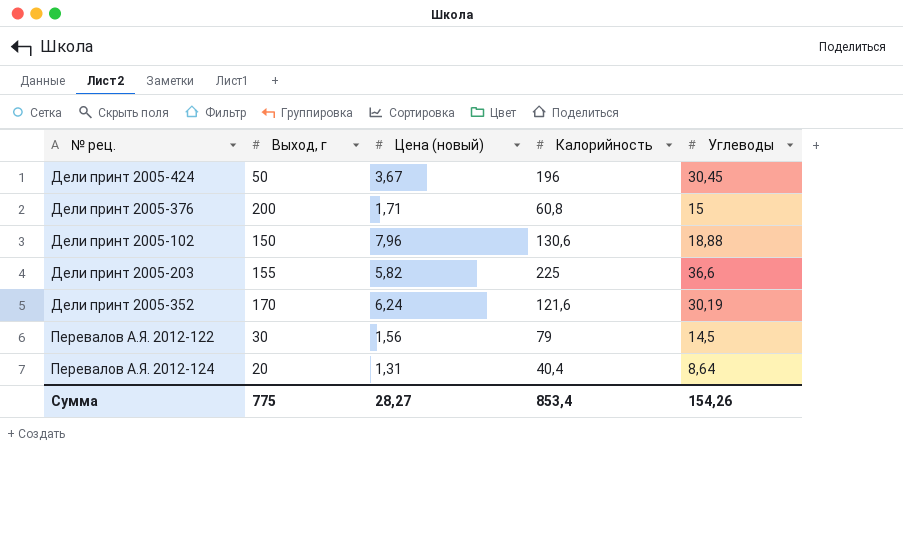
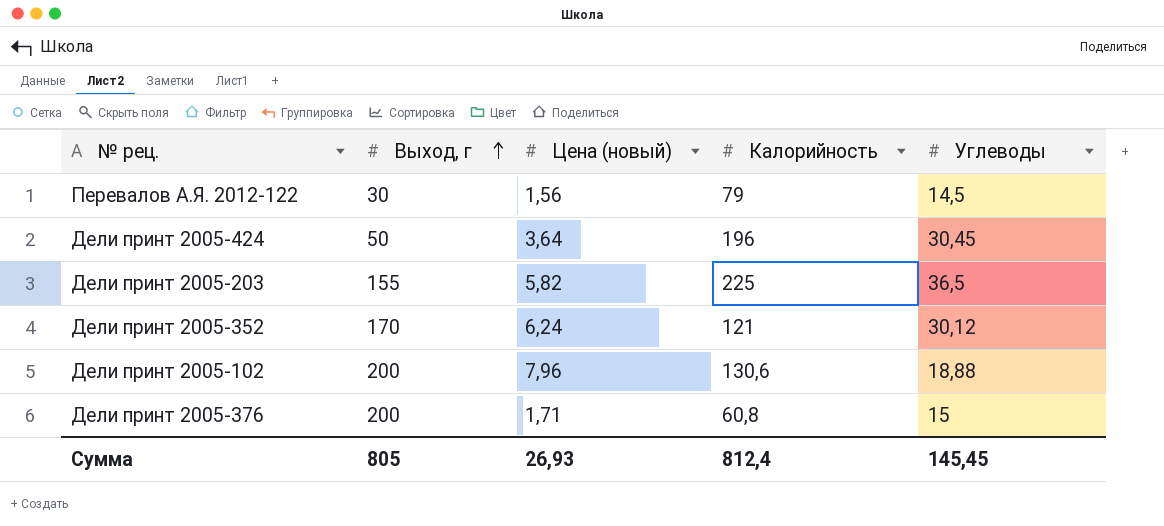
row order: none -> Выход, г ascending
row Перевалов А.Я. 2012-124: 20 | 1,31 | 40,4 | 8,64 -> none
Дели принт 2005-424 | Цена (новый): 3,67 -> 3,64
Дели принт 2005-203 | Углеводы: 36,6 -> 36,5
Дели принт 2005-352 | Калорийность: 121,6 -> 121
Дели принт 2005-352 | Углеводы: 30,19 -> 30,12
Дели принт 2005-102 | Выход, г: 150 -> 200
Сумма | Выход, г: 775 -> 805
Сумма | Цена (новый): 28,27 -> 26,93
Сумма | Калорийность: 853,4 -> 812,4
Сумма | Углеводы: 154,26 -> 145,45

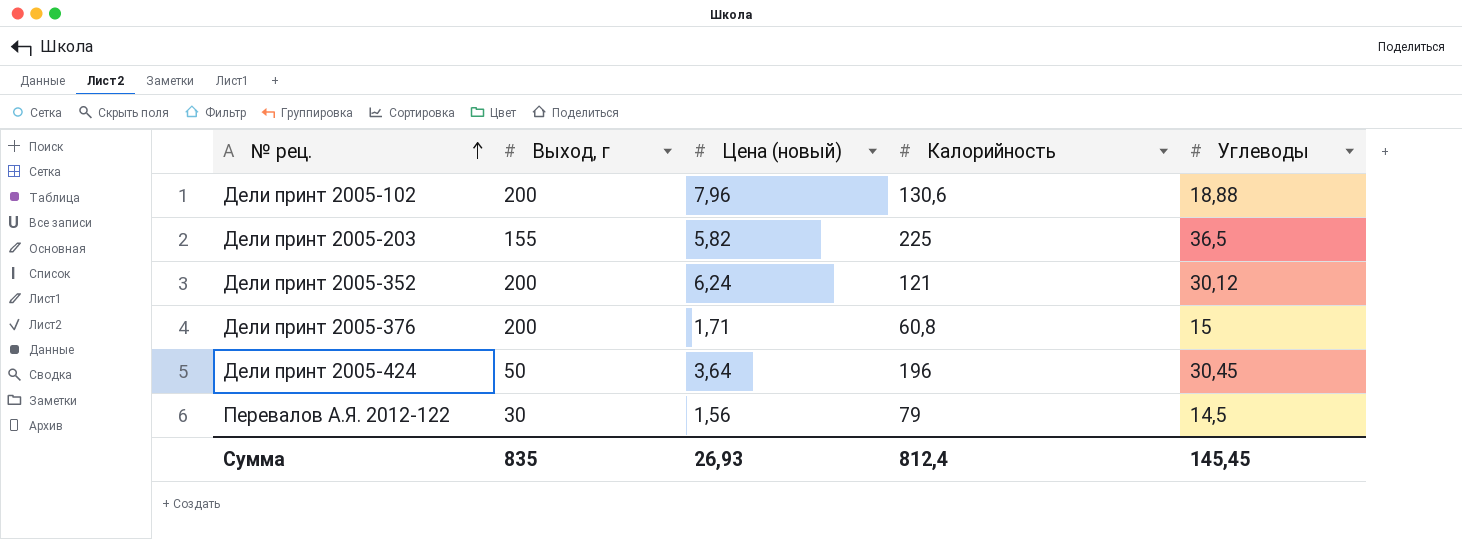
row order: Выход, г ascending -> № рец. ascending
Дели принт 2005-352 | Выход, г: 170 -> 200
Сумма | Выход, г: 805 -> 835

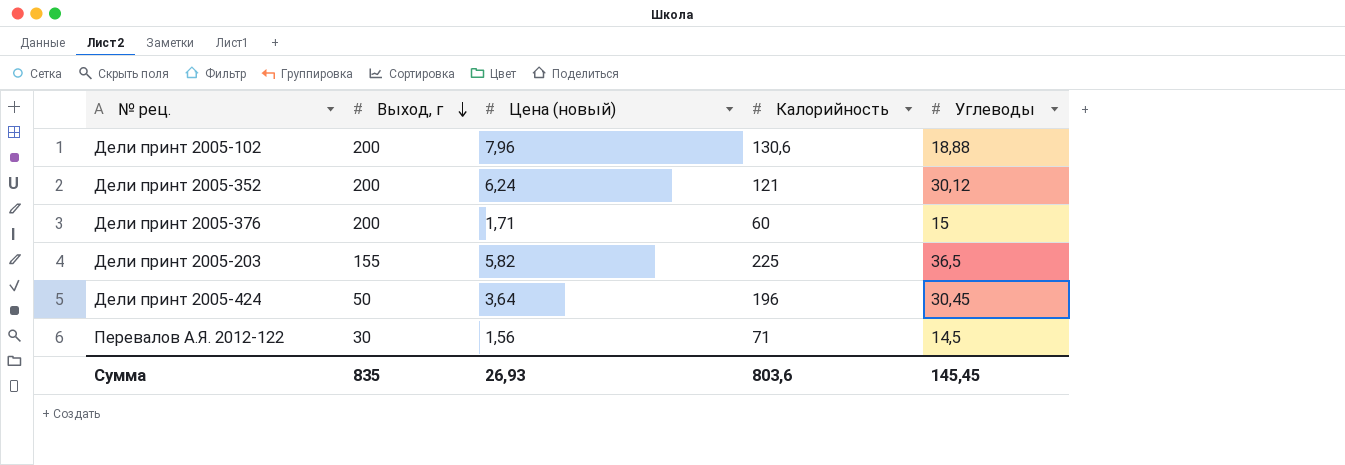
row order: № рец. ascending -> Выход, г descending
Дели принт 2005-376 | Калорийность: 60,8 -> 60
Перевалов А.Я. 2012-122 | Калорийность: 79 -> 71
Сумма | Калорийность: 812,4 -> 803,6

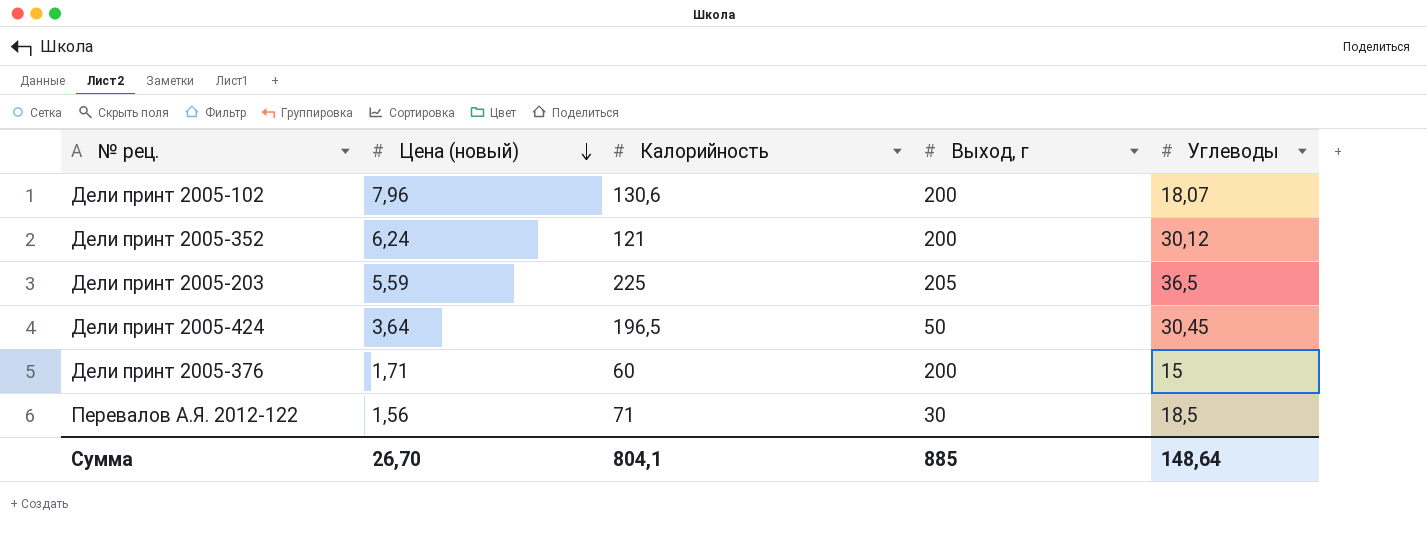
row order: Выход, г descending -> Цена (новый) descending
column Выход, г | position: 2 -> 4
Дели принт 2005-102 | Углеводы: 18,88 -> 18,07
Дели принт 2005-203 | Цена (новый): 5,82 -> 5,59
Дели принт 2005-203 | Выход, г: 155 -> 205
Дели принт 2005-424 | Калорийность: 196 -> 196,5
Перевалов А.Я. 2012-122 | Углеводы: 14,5 -> 18,5
Сумма | Цена (новый): 26,93 -> 26,70
Сумма | Калорийность: 803,6 -> 804,1
Сумма | Выход, г: 835 -> 885
Сумма | Углеводы: 145,45 -> 148,64

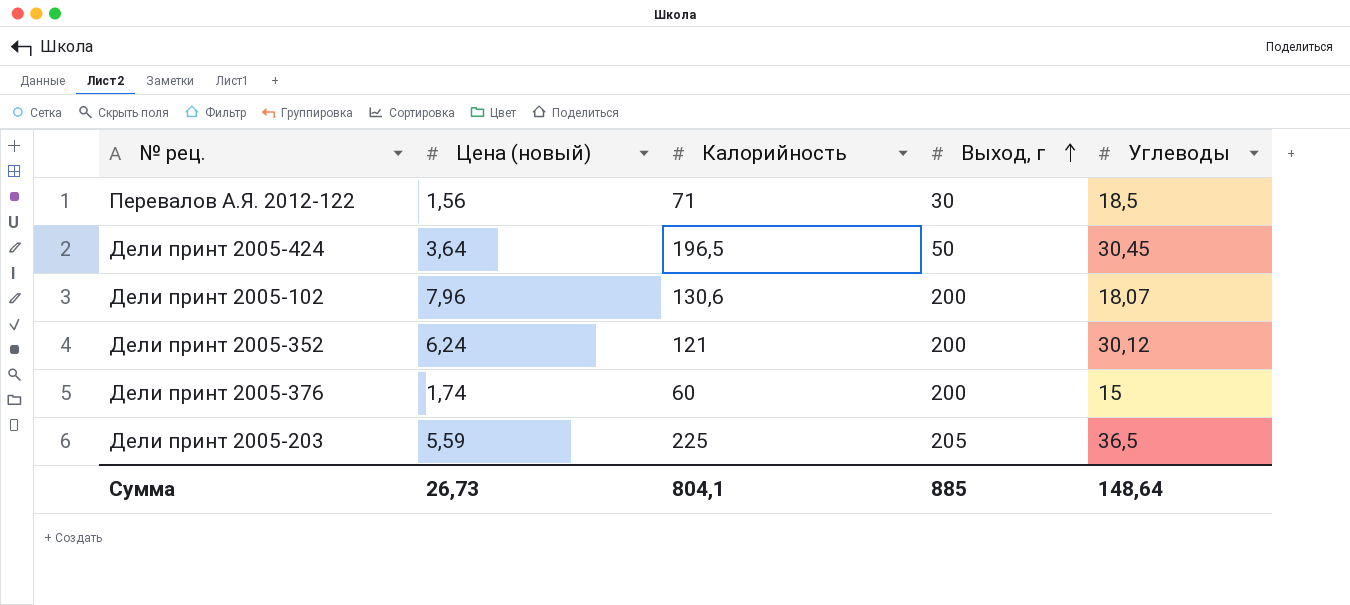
row order: Цена (новый) descending -> Выход, г ascending
Дели принт 2005-376 | Цена (новый): 1,71 -> 1,74
Сумма | Цена (новый): 26,70 -> 26,73

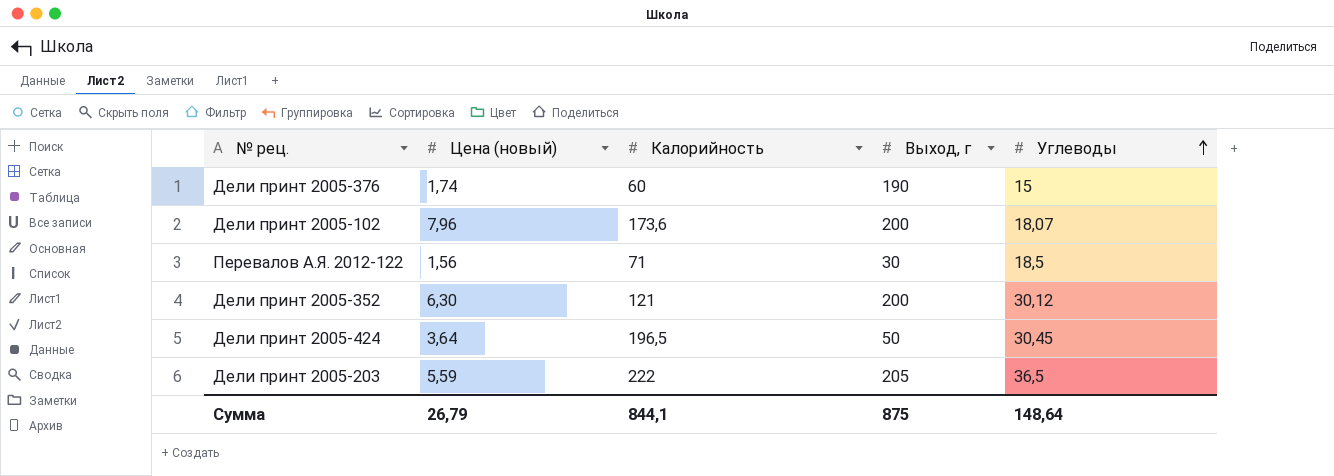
row order: Выход, г ascending -> Углеводы ascending
Дели принт 2005-376 | Выход, г: 200 -> 190
Дели принт 2005-102 | Калорийность: 130,6 -> 173,6
Дели принт 2005-352 | Цена (новый): 6,24 -> 6,30
Дели принт 2005-203 | Калорийность: 225 -> 222
Сумма | Цена (новый): 26,73 -> 26,79
Сумма | Калорийность: 804,1 -> 844,1
Сумма | Выход, г: 885 -> 875

